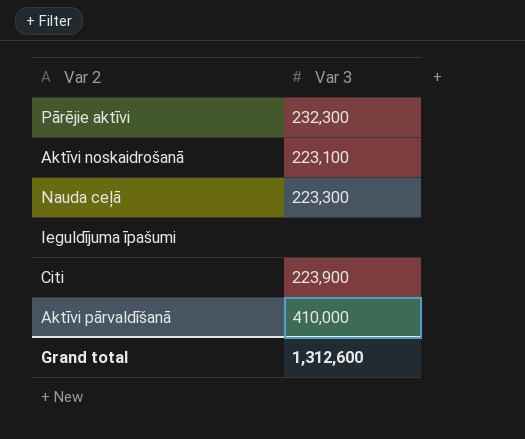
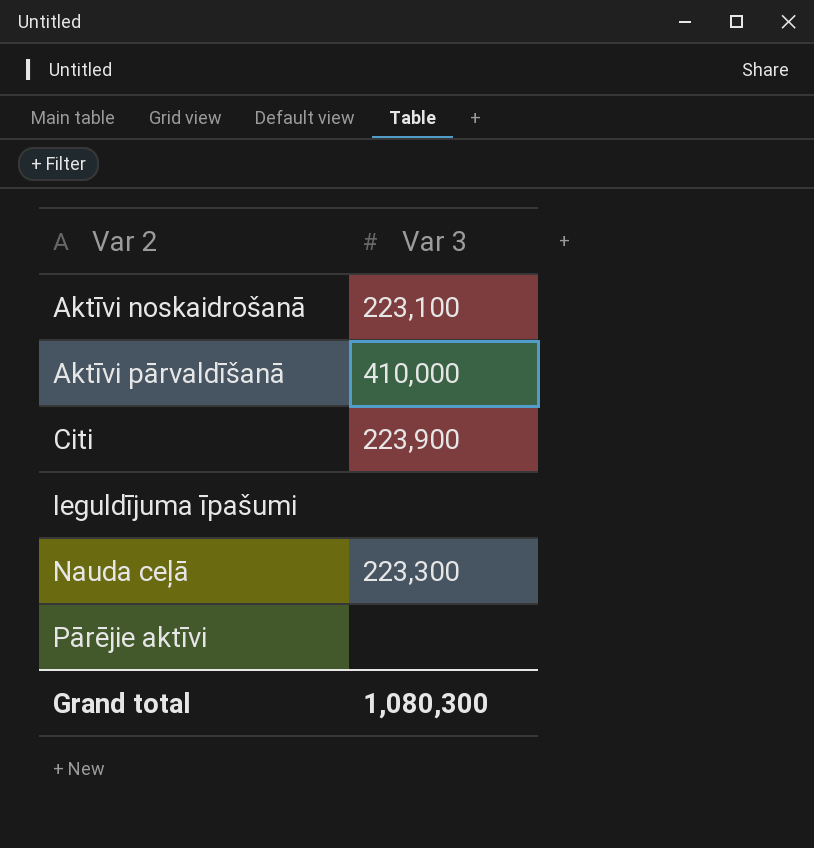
row order: none -> Var 2 ascending
Pārējie aktīvi | Var 3: 232,300 -> none
Grand total | Var 3: 1,312,600 -> 1,080,300

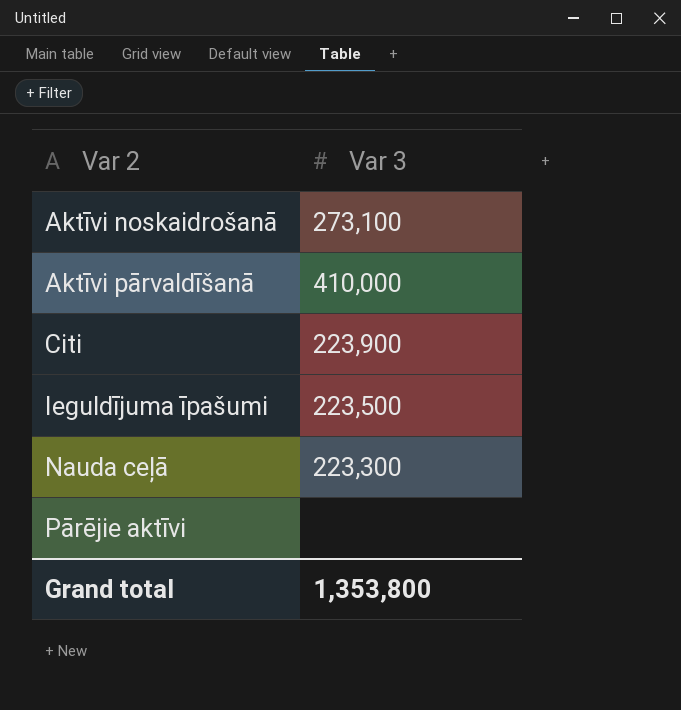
Aktīvi noskaidrošanā | Var 3: 223,100 -> 273,100
Ieguldījuma īpašumi | Var 3: none -> 223,500
Grand total | Var 3: 1,080,300 -> 1,353,800

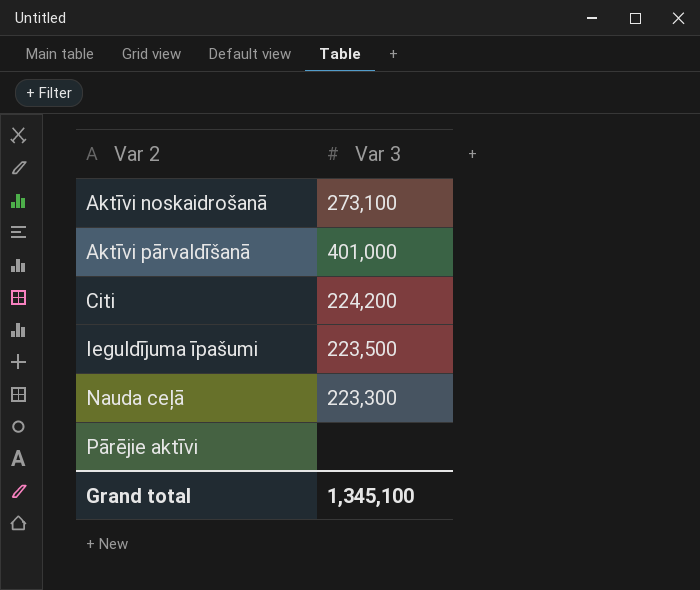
Aktīvi pārvaldīšanā | Var 3: 410,000 -> 401,000
Citi | Var 3: 223,900 -> 224,200
Grand total | Var 3: 1,353,800 -> 1,345,100

